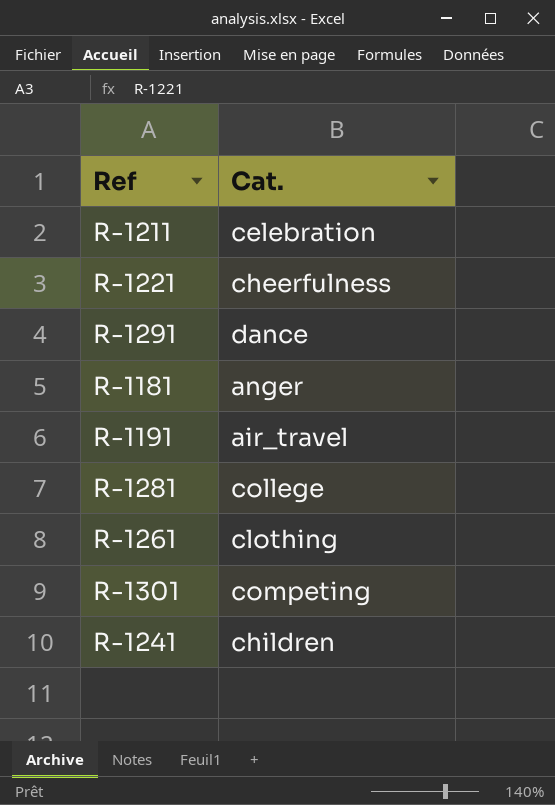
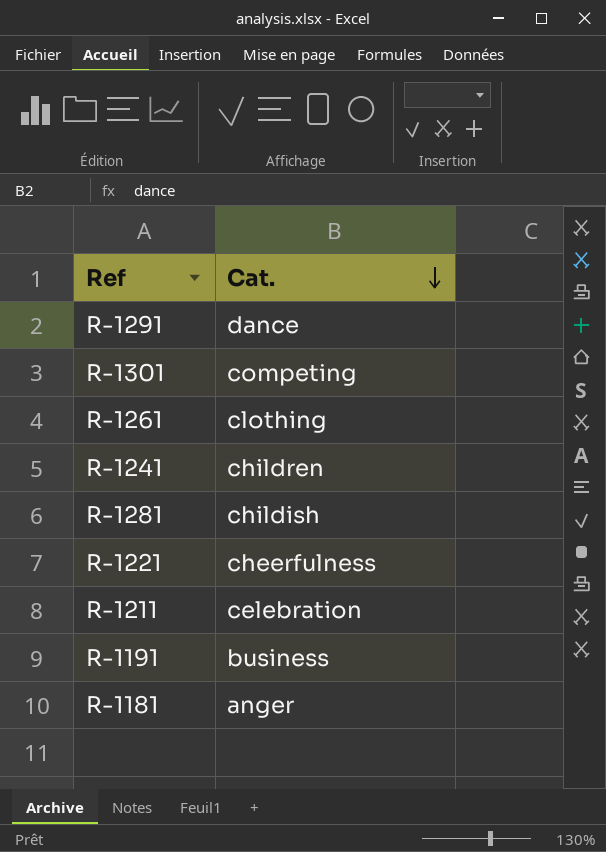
row order: none -> Cat. descending
R-1281 | Cat.: college -> childish
R-1191 | Cat.: air_travel -> business

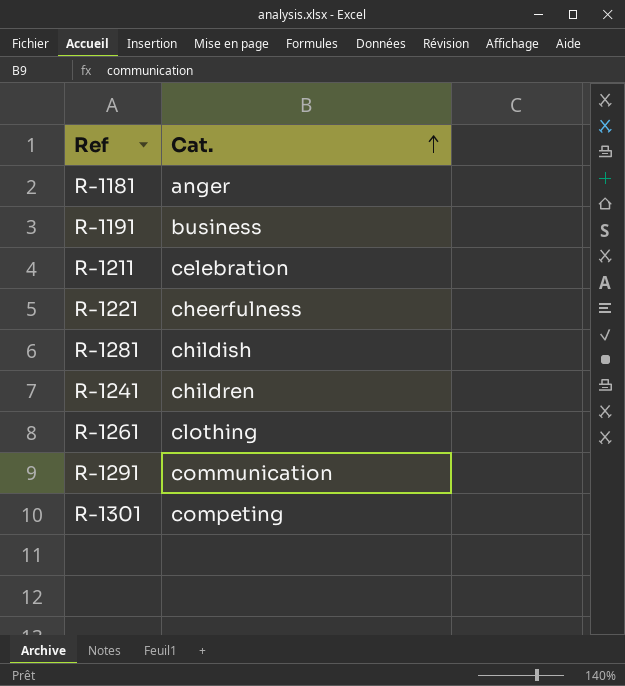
row order: Cat. descending -> Cat. ascending
R-1291 | Cat.: dance -> communication

